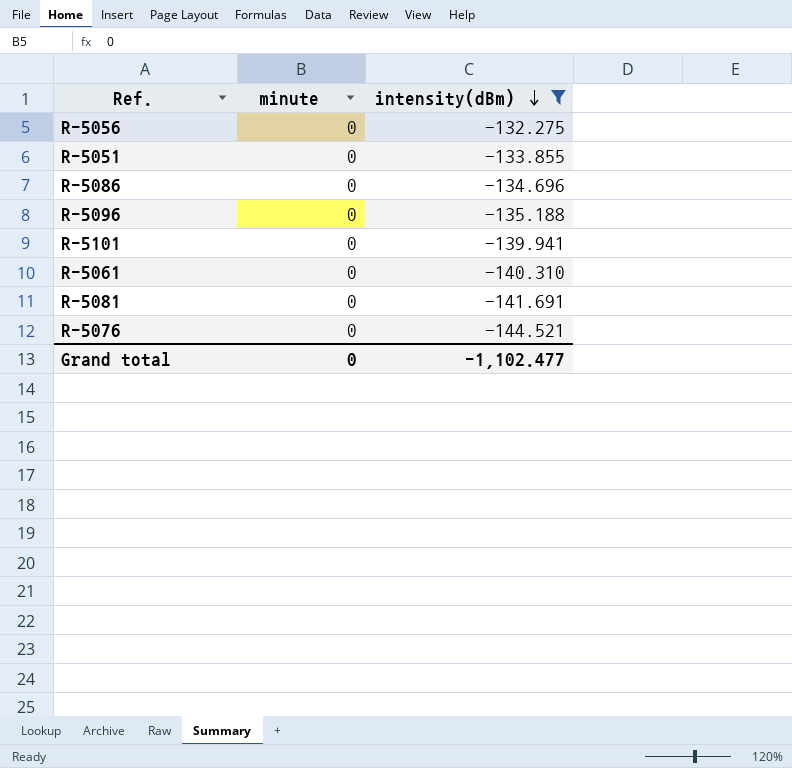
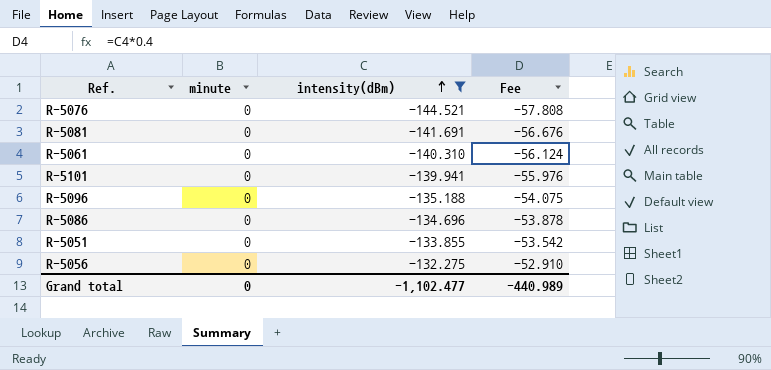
row order: intensity(dBm) descending -> intensity(dBm) ascending
column Fee | formula: none -> [intensity(dBm)] * 0.4

